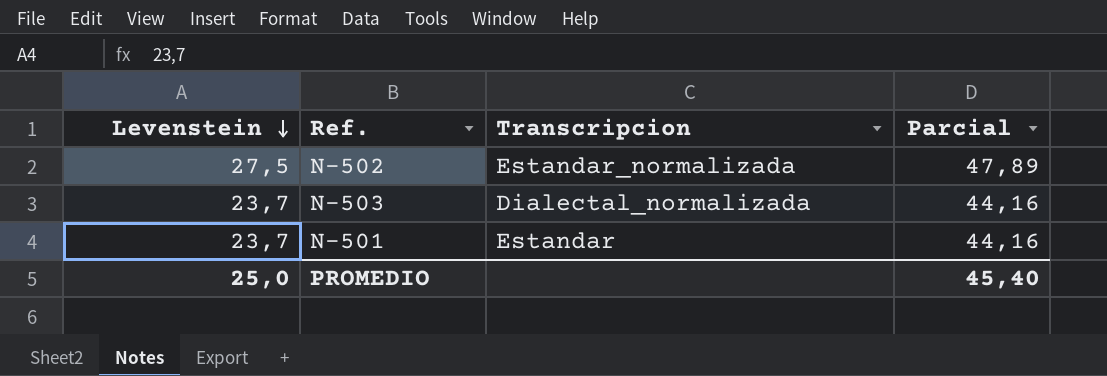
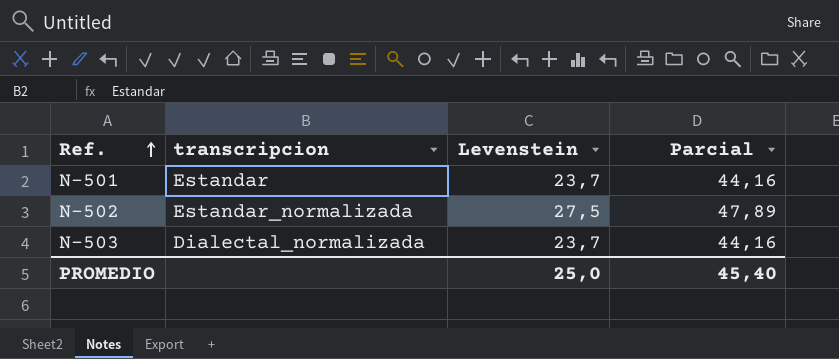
row order: Levenstein descending -> Ref. ascending
column name: Transcripcion -> transcripcion
column Levenstein | position: 1 -> 3

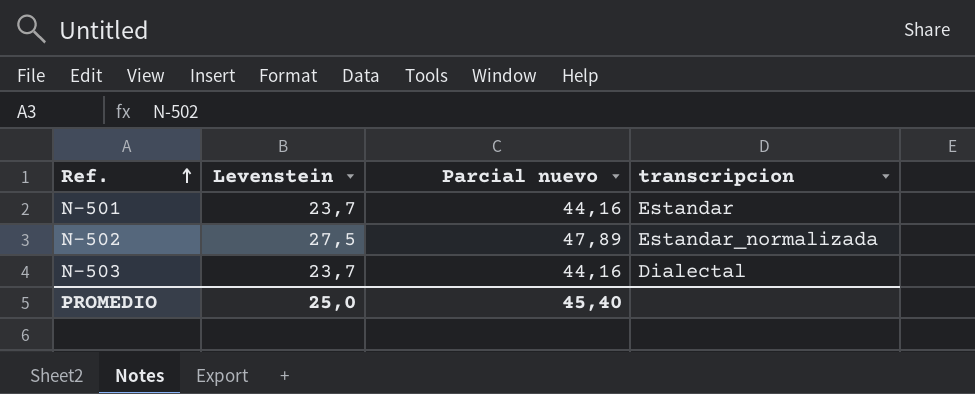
column name: Parcial -> Parcial nuevo
column transcripcion | position: 2 -> 4
N-503 | transcripcion: Dialectal_normalizada -> Dialectal

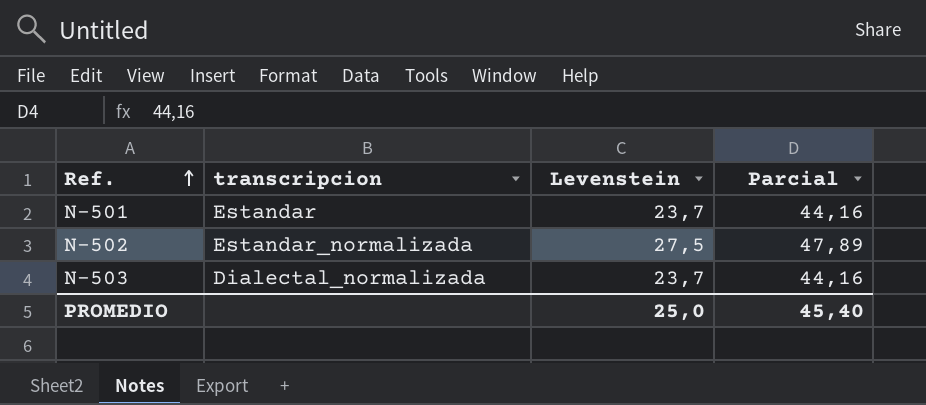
column transcripcion | position: 4 -> 2
column name: Parcial nuevo -> Parcial
N-503 | transcripcion: Dialectal -> Dialectal_normalizada

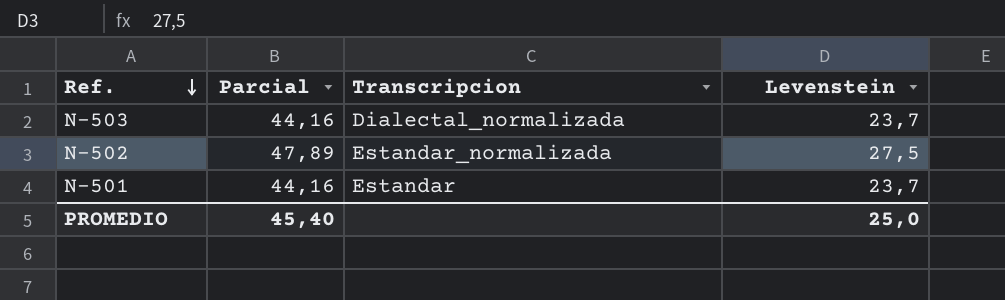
row order: Ref. ascending -> Ref. descending
column Parcial | position: 4 -> 2
column name: transcripcion -> Transcripcion

